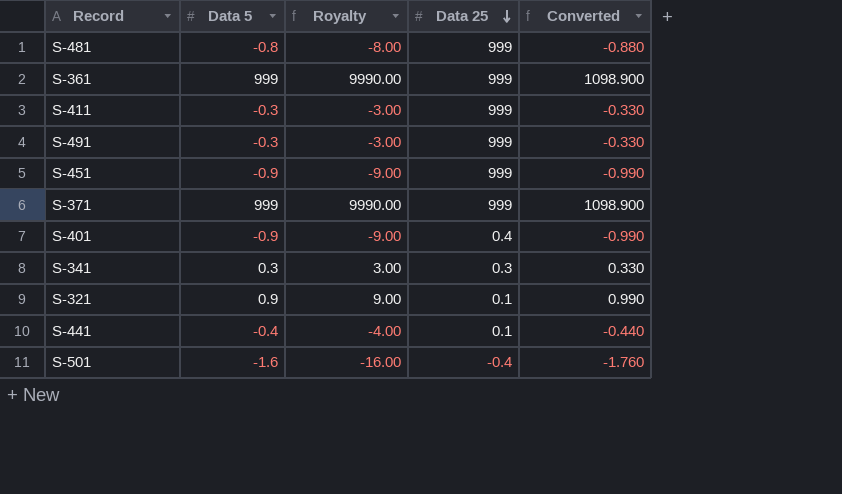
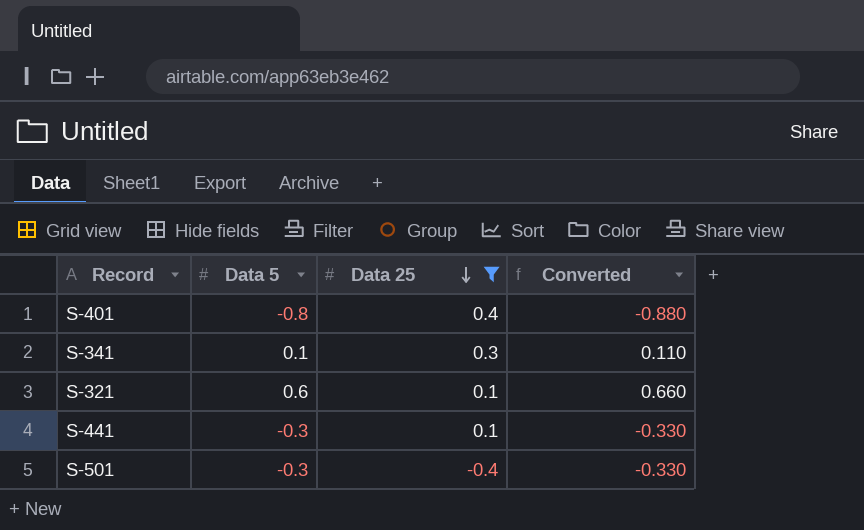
filter: none -> Data 25 != 999
column Royalty | formula: [Data 5] * 10 -> none
S-401 | Data 5: -0.9 -> -0.8
S-401 | Converted: -0.990 -> -0.880
S-341 | Data 5: 0.3 -> 0.1
S-341 | Converted: 0.330 -> 0.110
S-321 | Data 5: 0.9 -> 0.6
S-321 | Converted: 0.990 -> 0.660
S-441 | Data 5: -0.4 -> -0.3
S-441 | Converted: -0.440 -> -0.330
S-501 | Data 5: -1.6 -> -0.3
S-501 | Converted: -1.760 -> -0.330

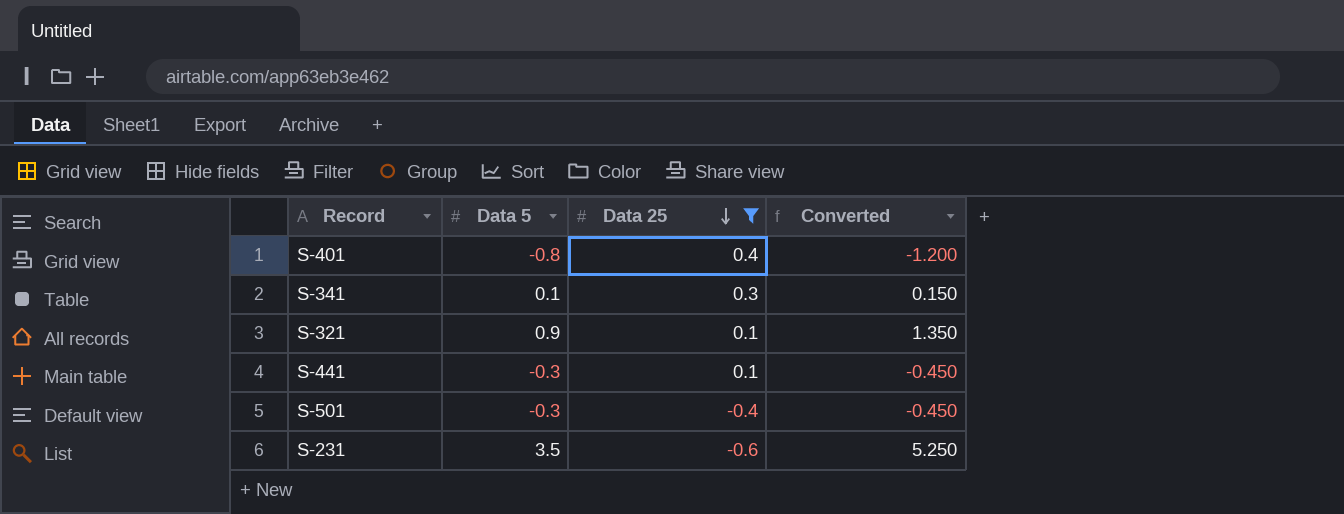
column Converted | formula: [Data 5] * 1.1 -> [Data 5] * 1.5
S-321 | Data 5: 0.6 -> 0.9
row S-231: none -> 3.5 | -0.6 | 5.250

